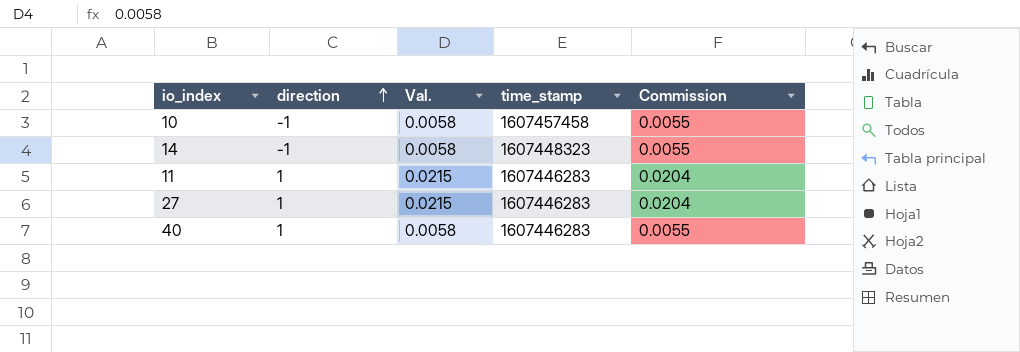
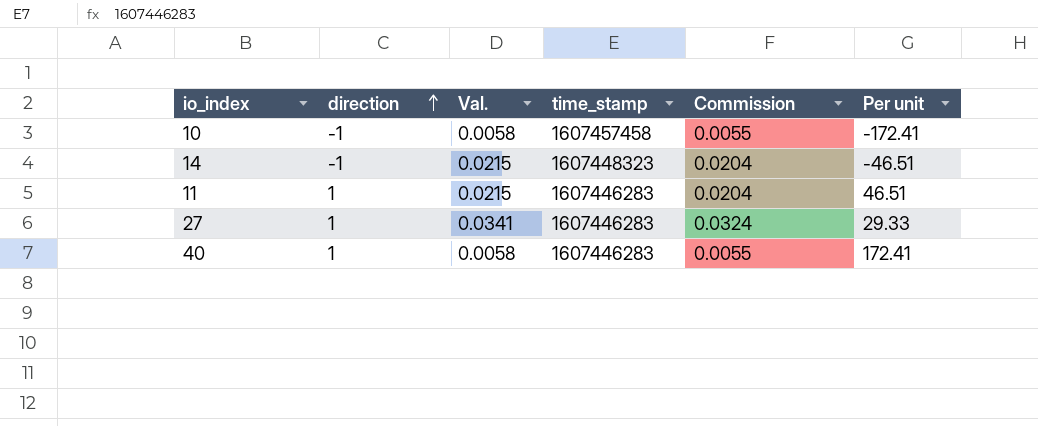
column Per unit | formula: none -> [direction] / [Val.]
14 | Val.: 0.0058 -> 0.0215
14 | Commission: 0.0055 -> 0.0204
27 | Val.: 0.0215 -> 0.0341
27 | Commission: 0.0204 -> 0.0324

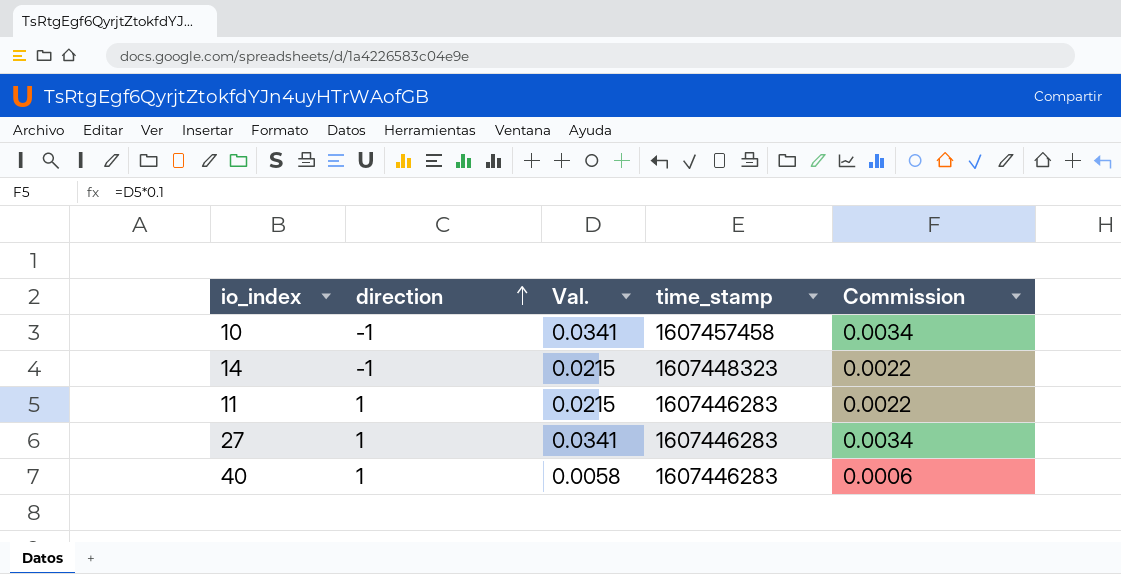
column Per unit | formula: [direction] / [Val.] -> none
column Commission | formula: [Val.] * 0.95 -> [Val.] * 0.1
10 | Val.: 0.0058 -> 0.0341

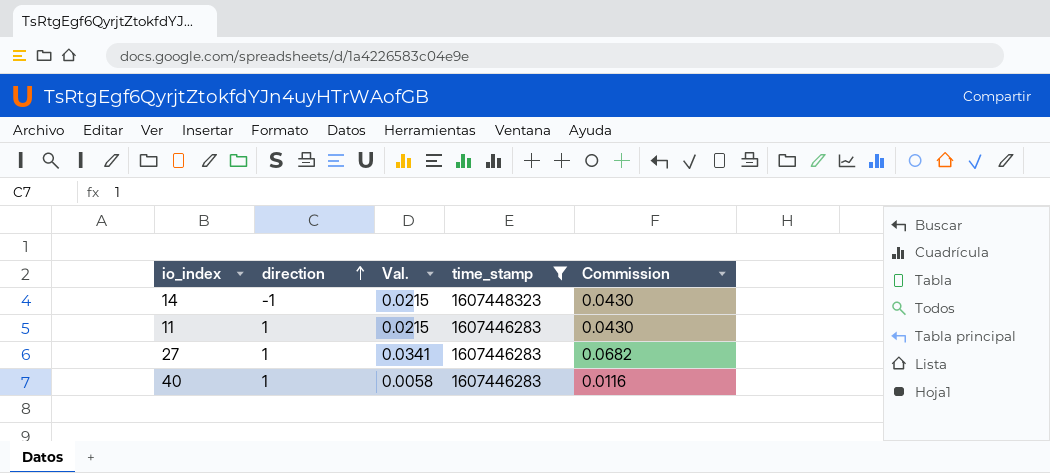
filter: none -> time_stamp != 1607457458
column Commission | formula: [Val.] * 0.1 -> [Val.] * 2

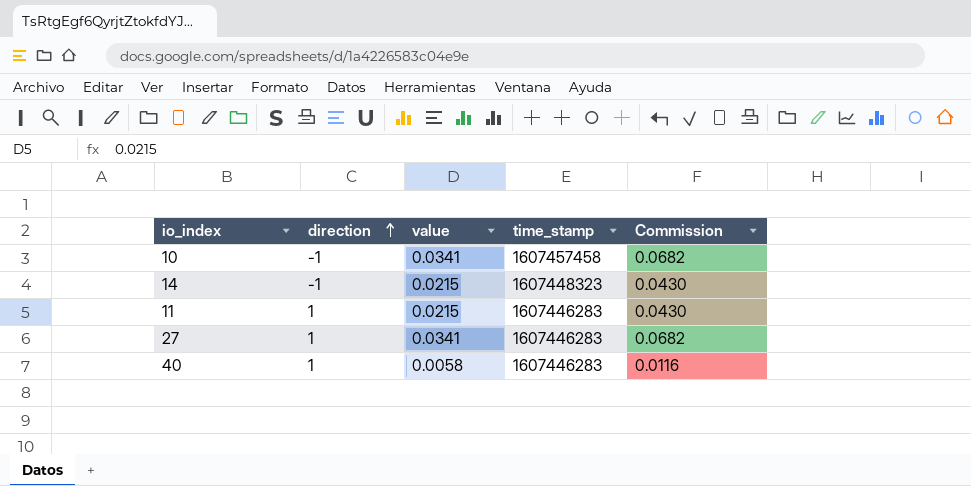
filter: time_stamp != 1607457458 -> none
column name: Val. -> value

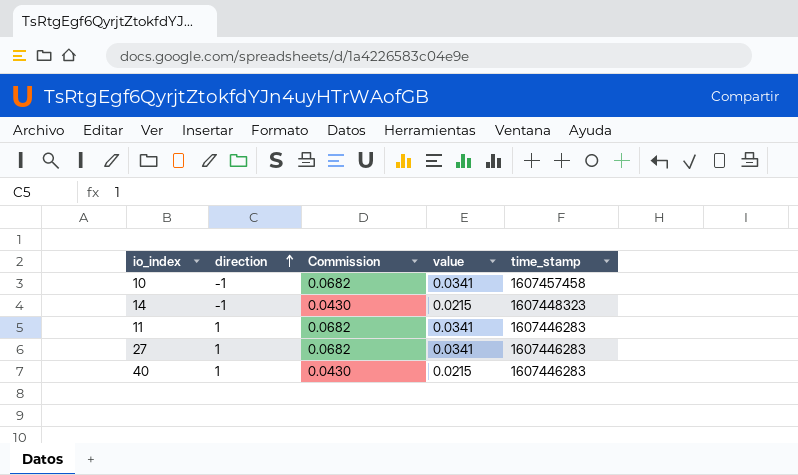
column Commission | position: 5 -> 3
11 | Commission: 0.0430 -> 0.0682
11 | value: 0.0215 -> 0.0341
40 | Commission: 0.0116 -> 0.0430
40 | value: 0.0058 -> 0.0215

